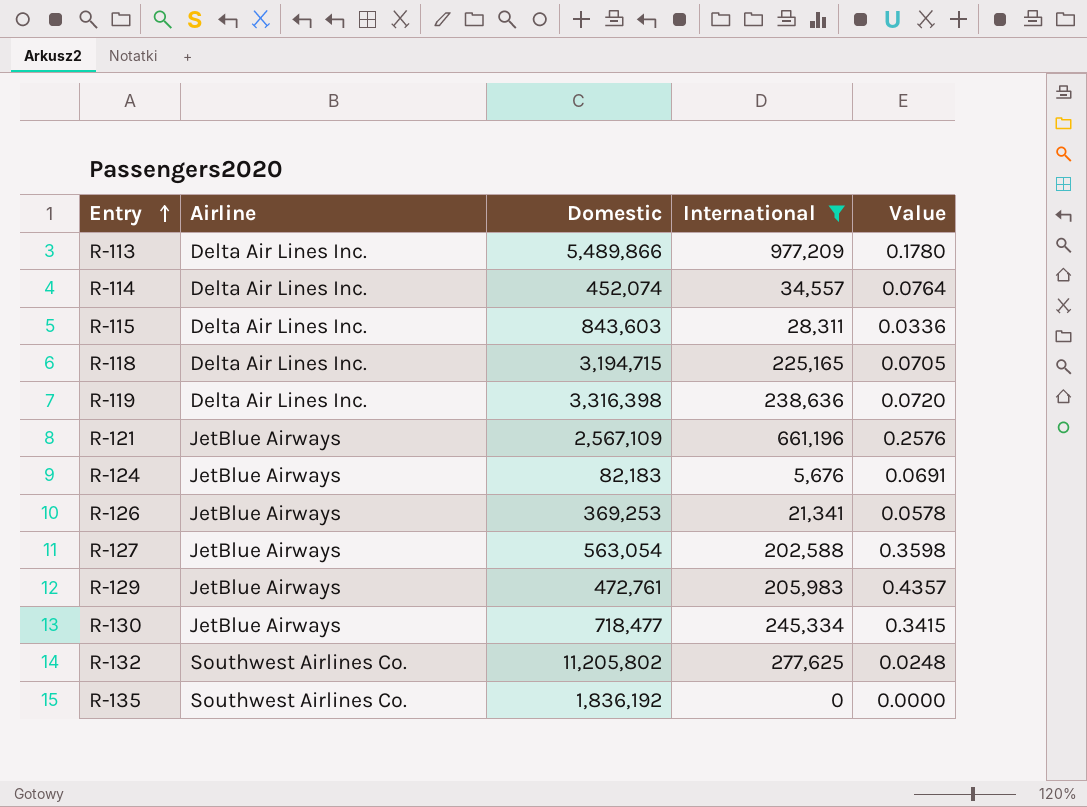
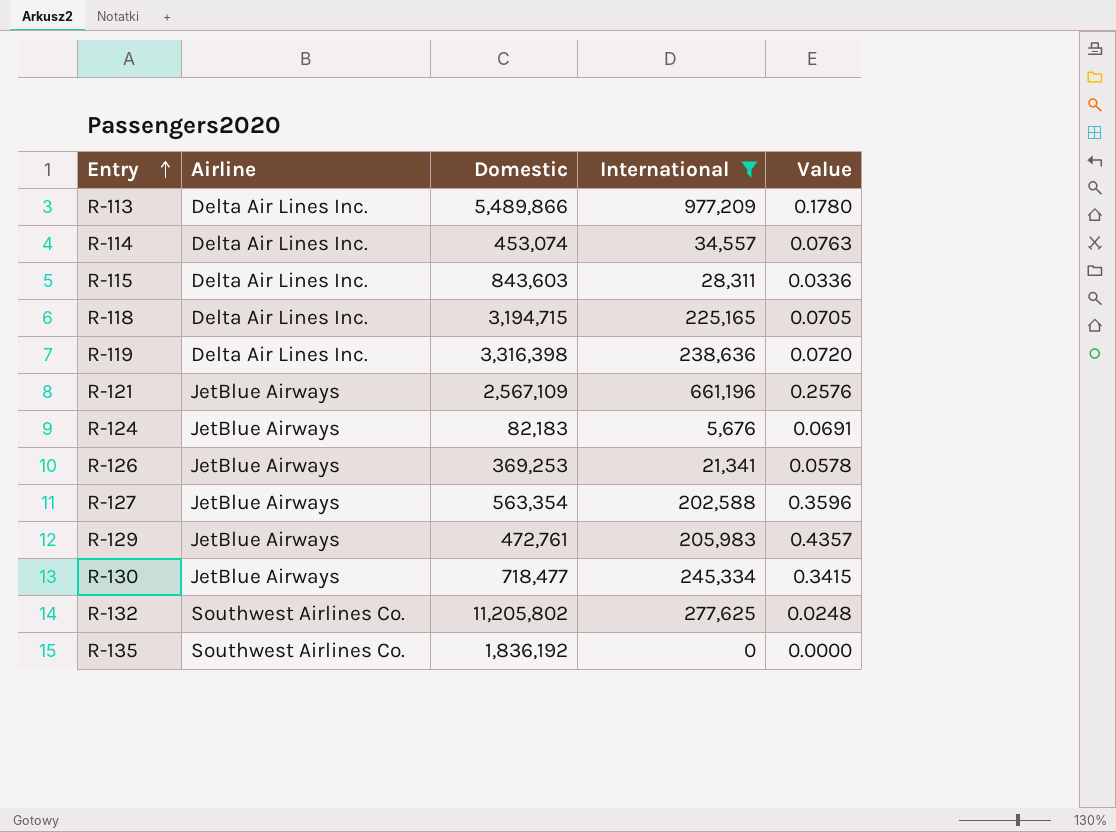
R-114 | Domestic: 452,074 -> 453,074
R-114 | Value: 0.0764 -> 0.0763
R-127 | Domestic: 563,054 -> 563,354
R-127 | Value: 0.3598 -> 0.3596

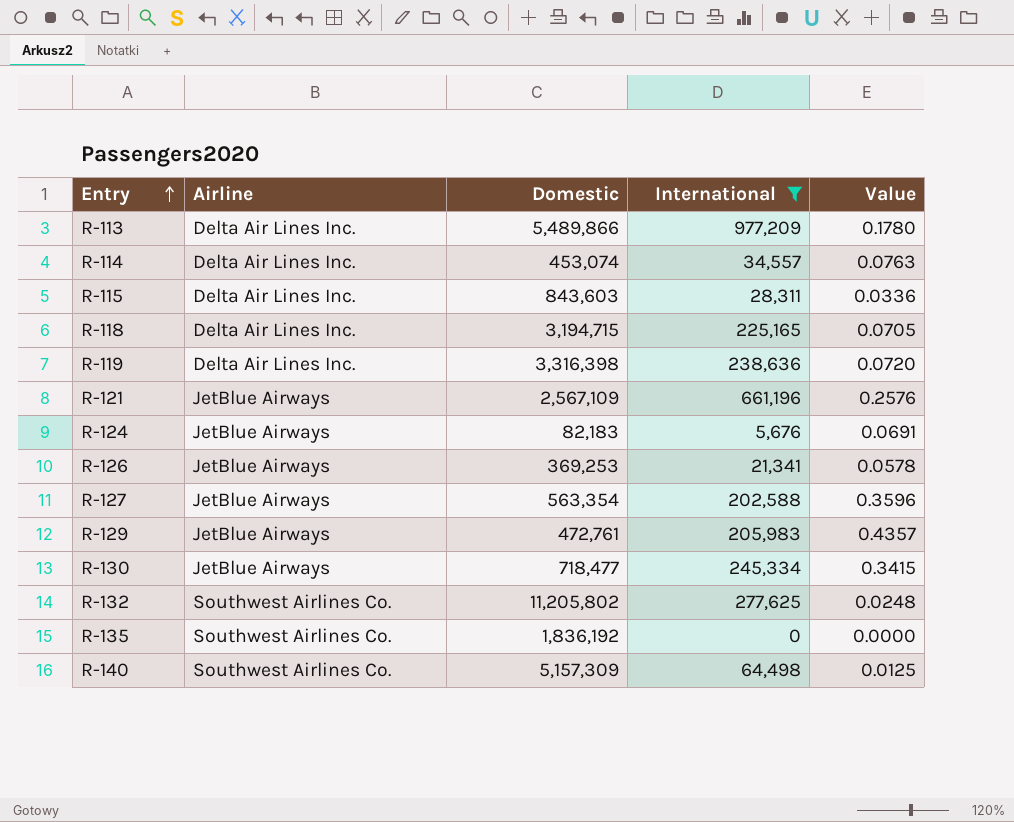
row R-140: none -> Southwest Airlines Co. | 5,157,309 | 64,498 | 0.0125

